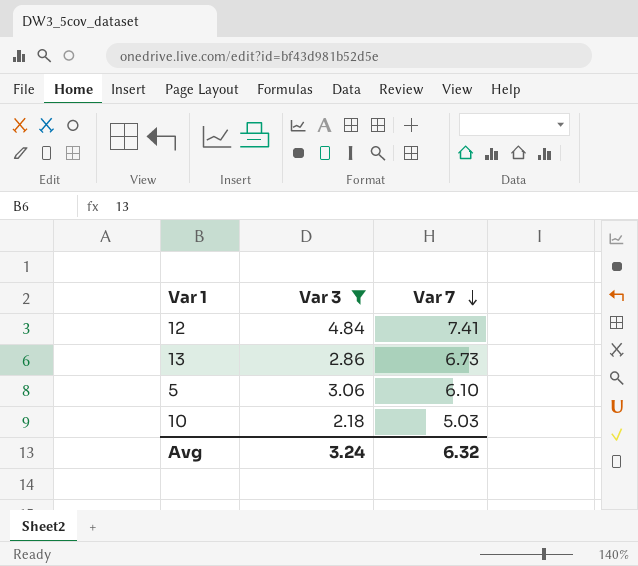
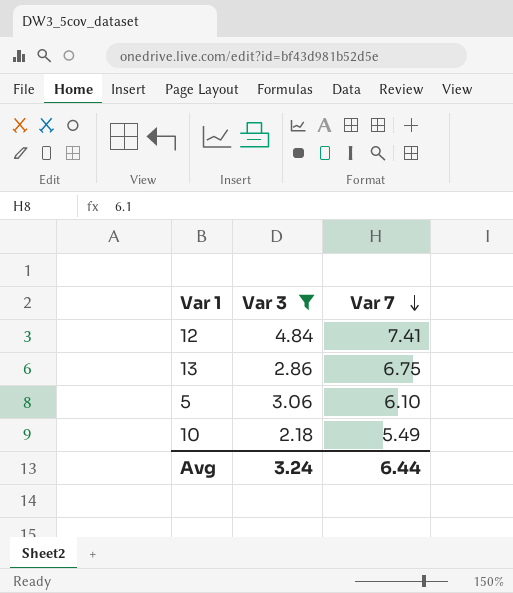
13 | Var 7: 6.73 -> 6.75
10 | Var 7: 5.03 -> 5.49
Avg | Var 7: 6.32 -> 6.44

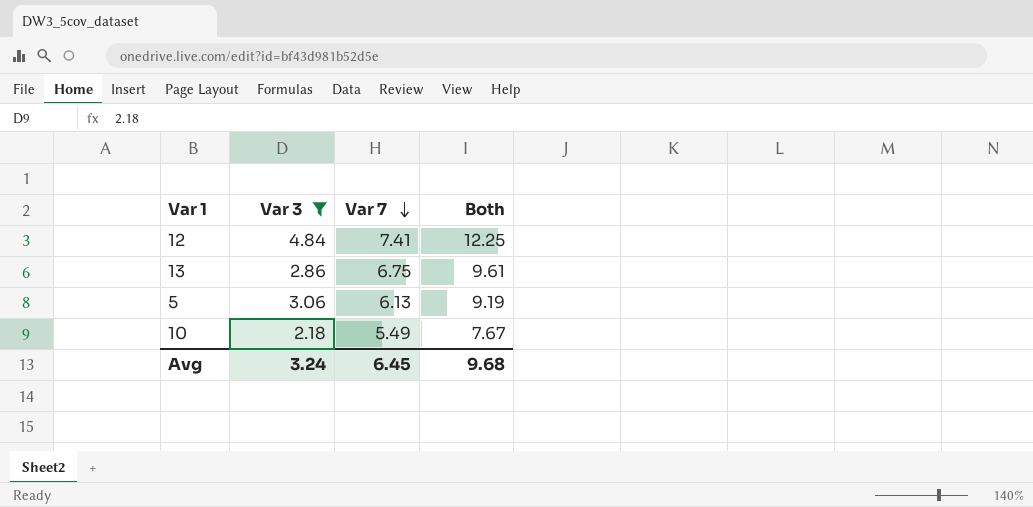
column Both | formula: none -> [Var 3] + [Var 7]
5 | Var 7: 6.10 -> 6.13
Avg | Var 7: 6.44 -> 6.45

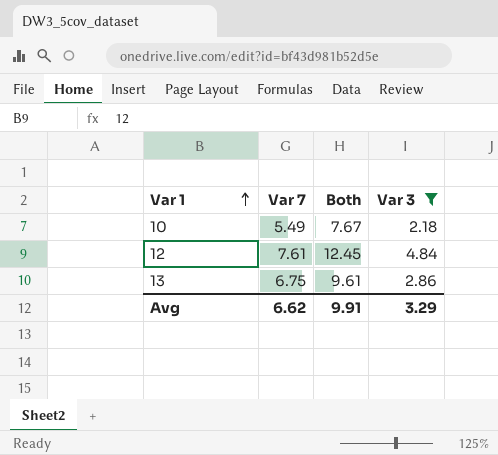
row order: Var 7 descending -> Var 1 ascending
column Var 3 | position: 2 -> 4
row 5: 3.06 | 6.13 | 9.19 -> none
12 | Var 7: 7.41 -> 7.61
12 | Both: 12.25 -> 12.45
Avg | Var 7: 6.45 -> 6.62
Avg | Both: 9.68 -> 9.91
Avg | Var 3: 3.24 -> 3.29

